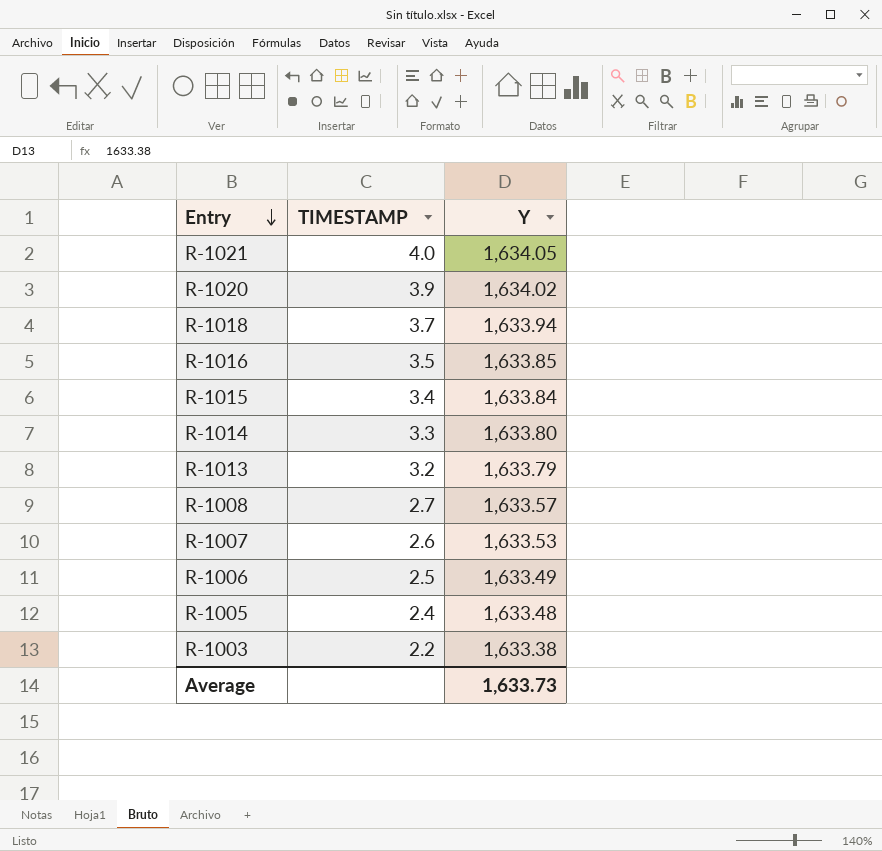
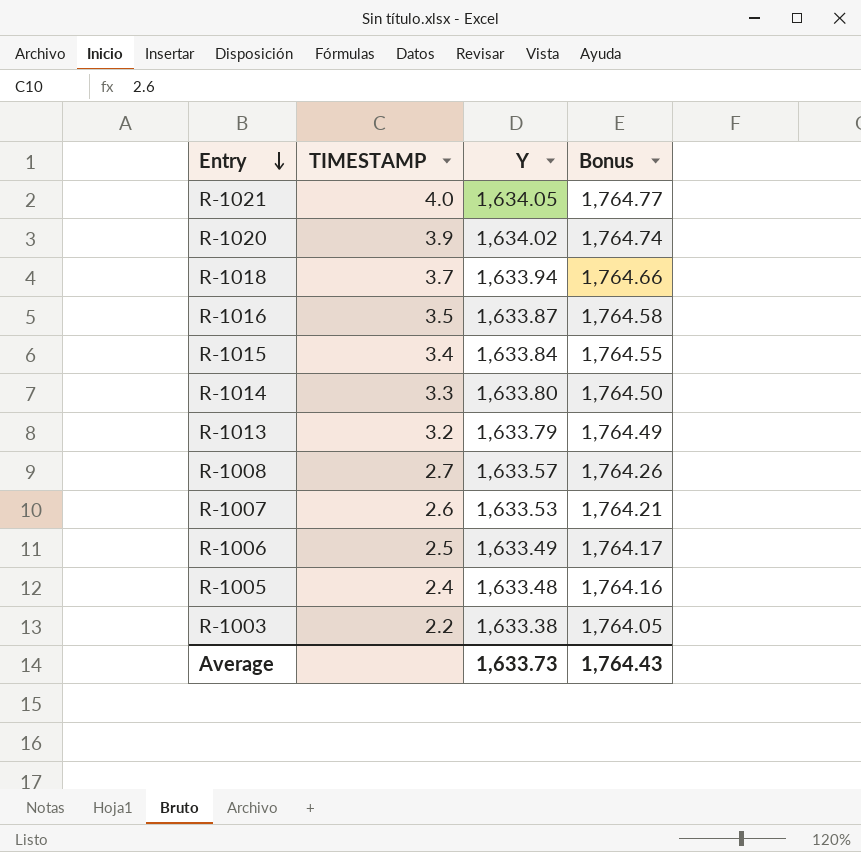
column Bonus | formula: none -> [Y] * 1.08
R-1016 | Y: 1,633.85 -> 1,633.87

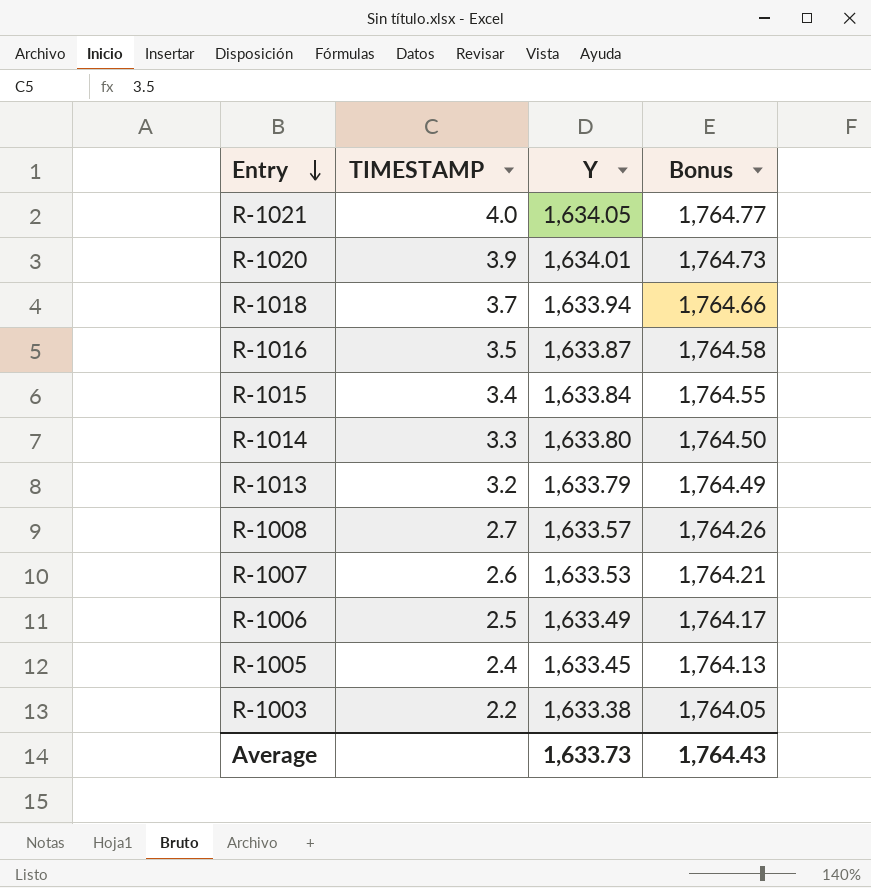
R-1020 | Y: 1,634.02 -> 1,634.01
R-1020 | Bonus: 1,764.74 -> 1,764.73
R-1005 | Y: 1,633.48 -> 1,633.45
R-1005 | Bonus: 1,764.16 -> 1,764.13

